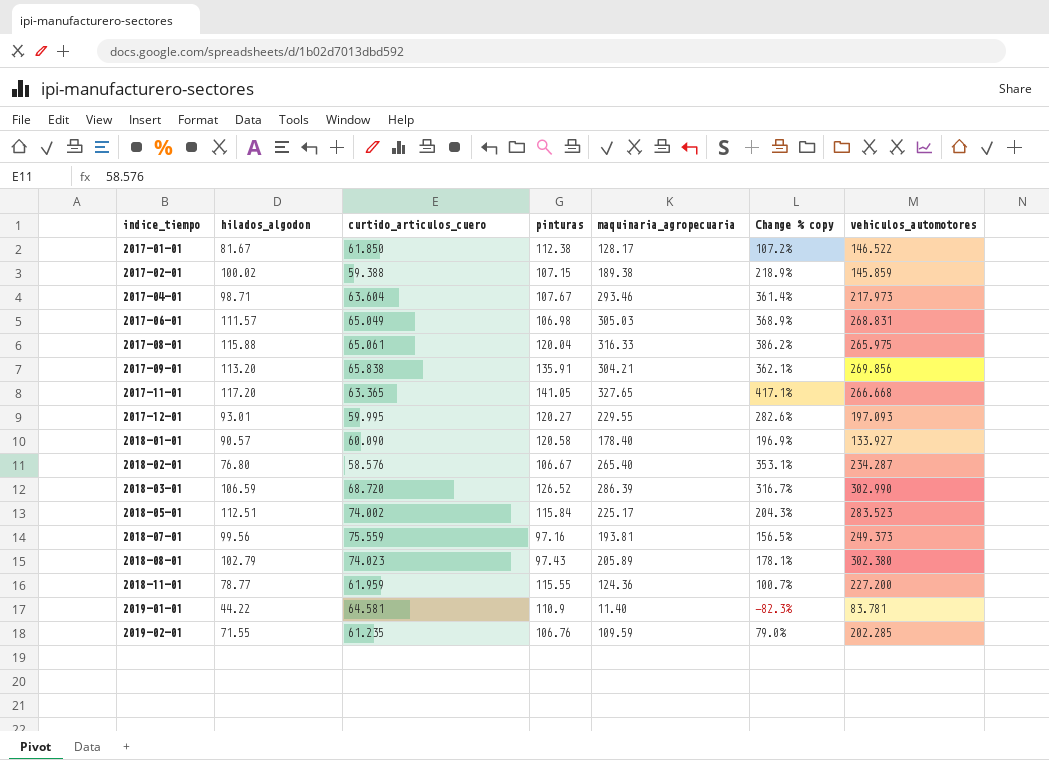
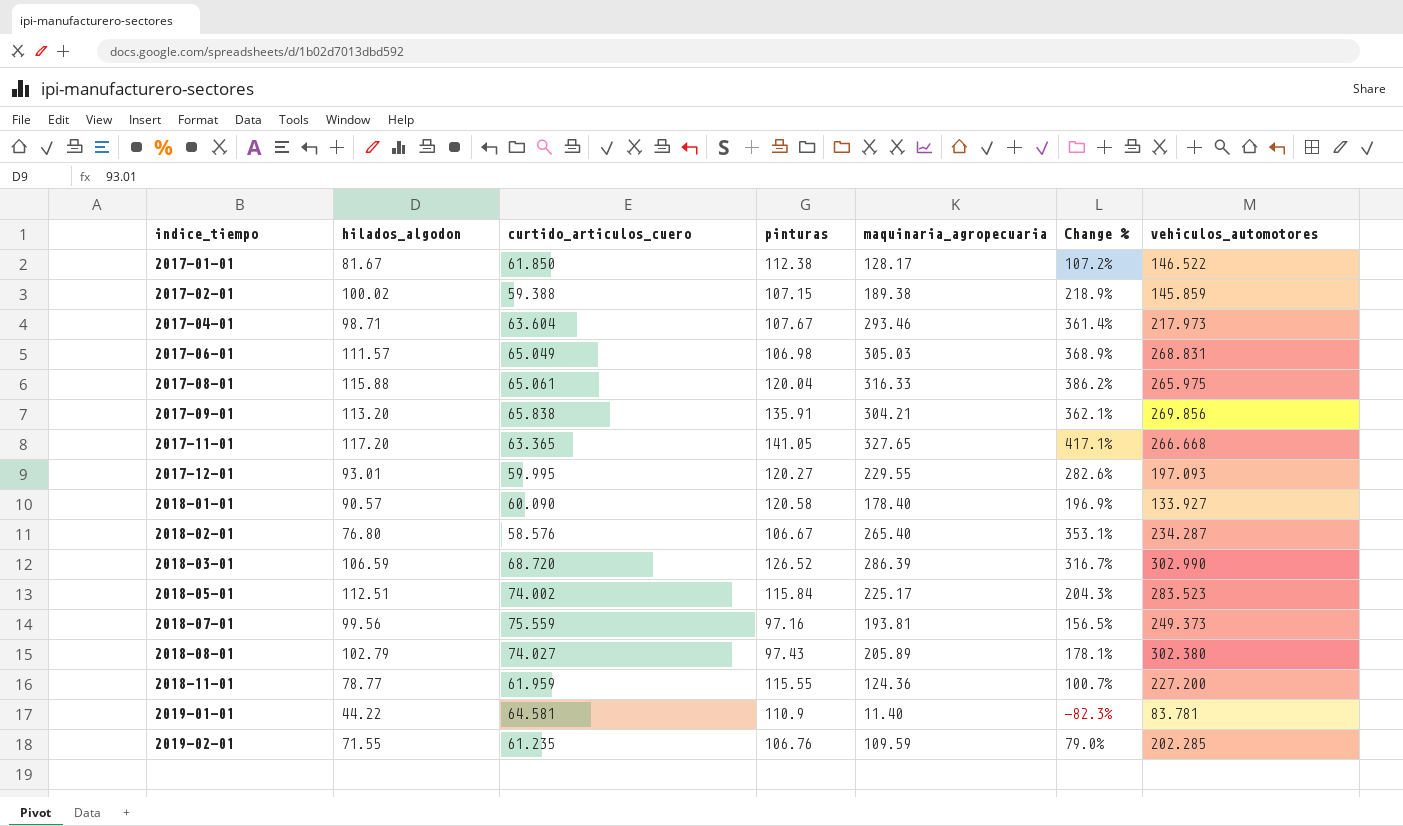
column name: Change % copy -> Change %
2018-08-01 | curtido_articulos_cuero: 74.023 -> 74.027

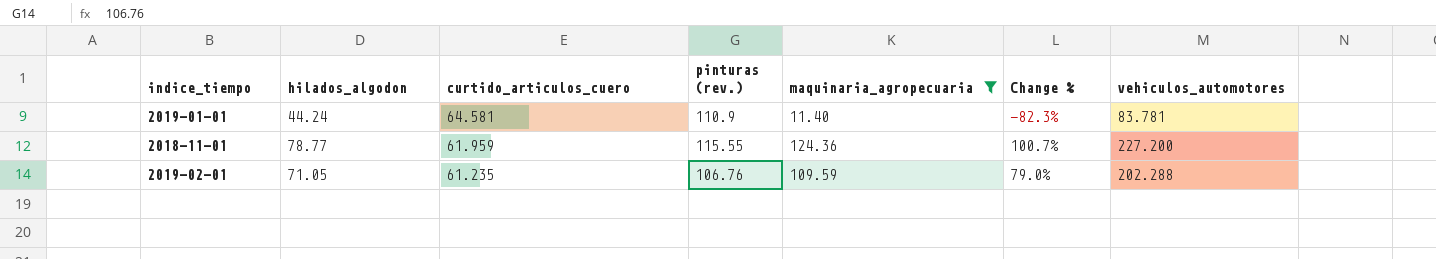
filter: none -> maquinaria_agropecuaria <= 124.36
row order: indice_tiempo ascending -> curtido_articulos_cuero descending
column name: pinturas -> pinturas (rev.)
2019-01-01 | hilados_algodon: 44.22 -> 44.24
2019-02-01 | hilados_algodon: 71.55 -> 71.05
2019-02-01 | vehiculos_automotores: 202.285 -> 202.288

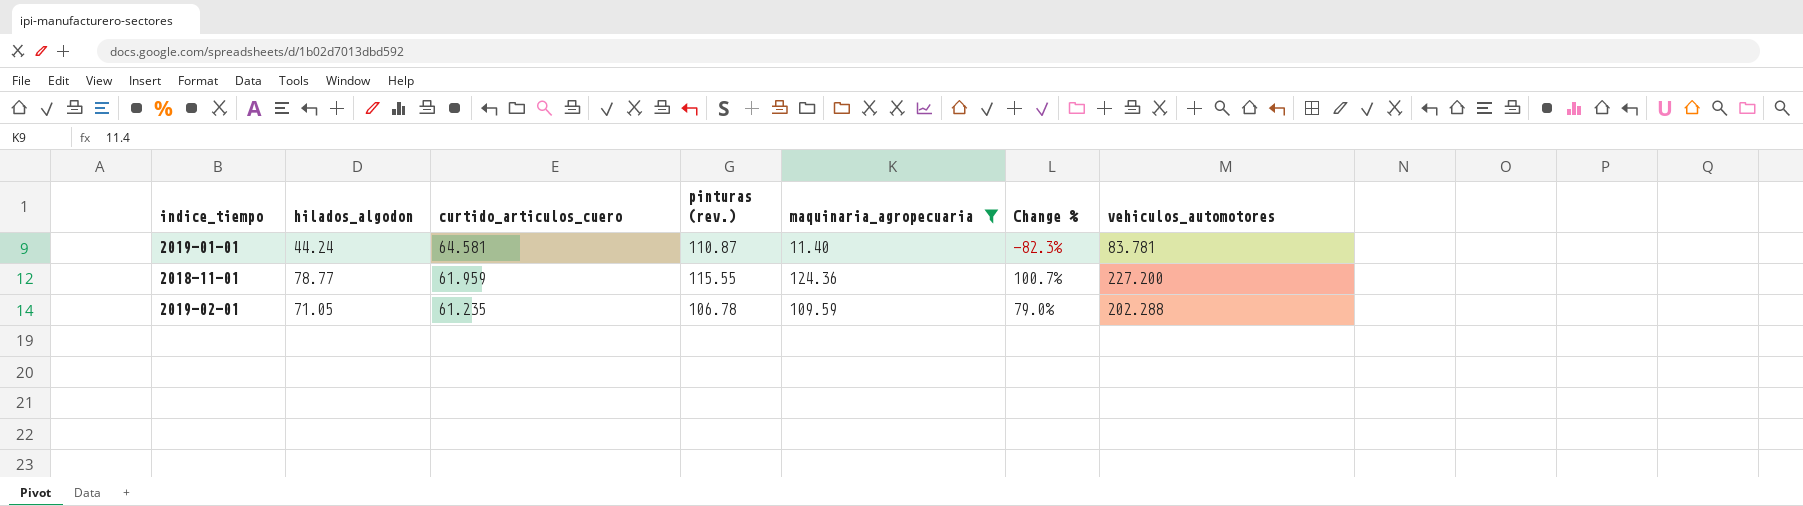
2019-01-01 | pinturas (rev.): 110.9 -> 110.87
2019-02-01 | pinturas (rev.): 106.76 -> 106.78

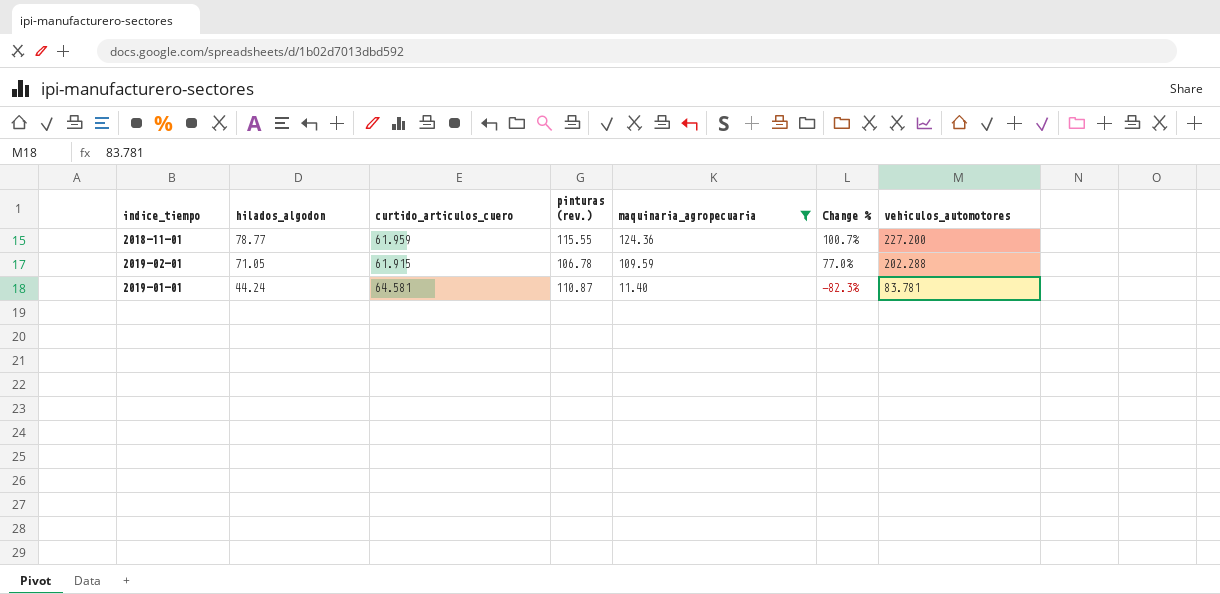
row order: curtido_articulos_cuero descending -> hilados_algodon descending
2019-02-01 | curtido_articulos_cuero: 61.235 -> 61.915
2019-02-01 | Change %: 79.0% -> 77.0%

